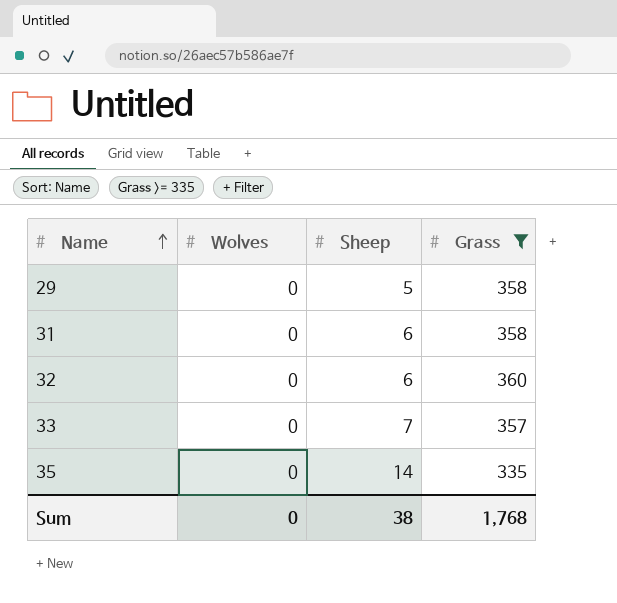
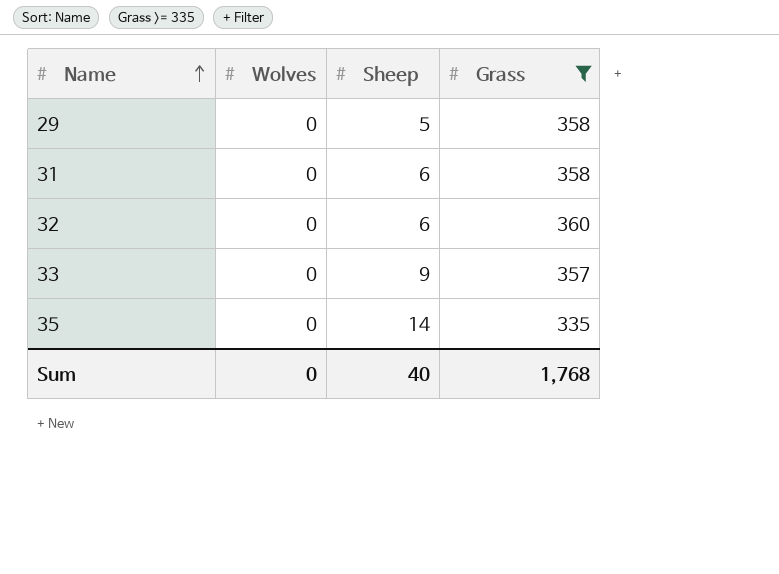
33 | Sheep: 7 -> 9
Sum | Sheep: 38 -> 40

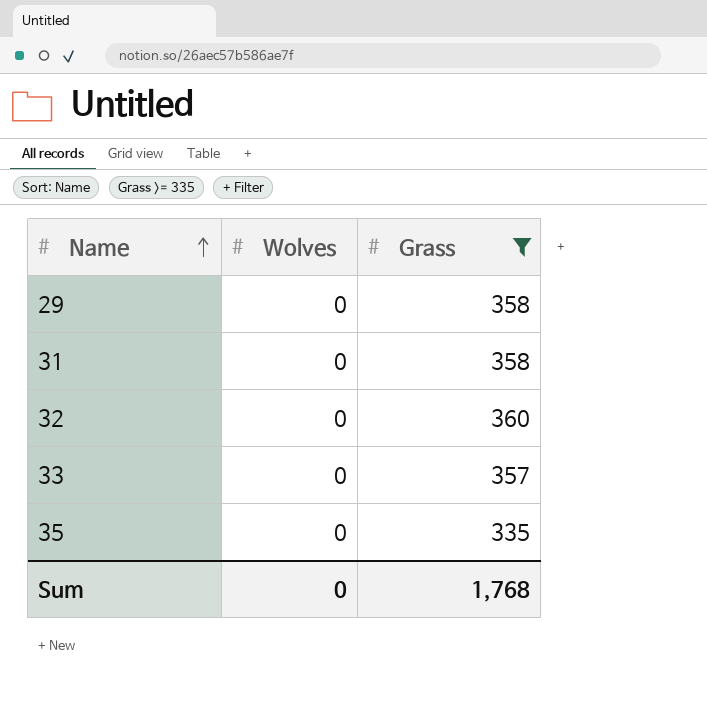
column Sheep | position: 3 -> none

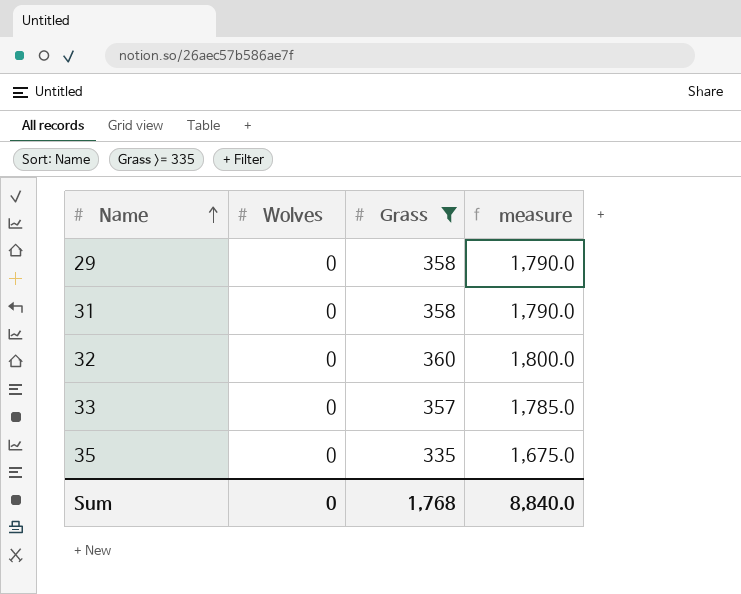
column measure | formula: none -> [Grass] * 5

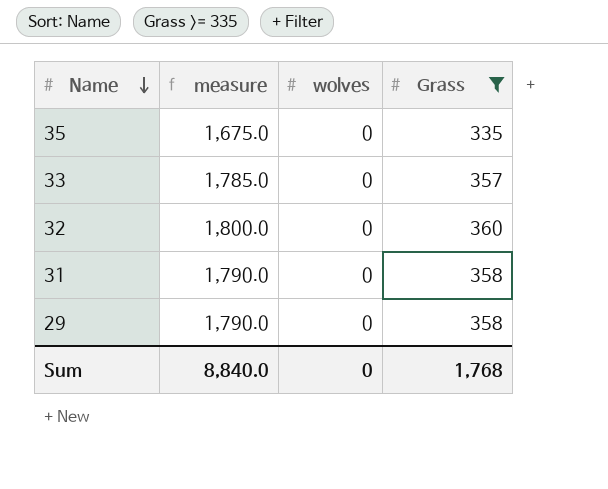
row order: Name ascending -> Name descending
column measure | position: 4 -> 2
column name: Wolves -> wolves

